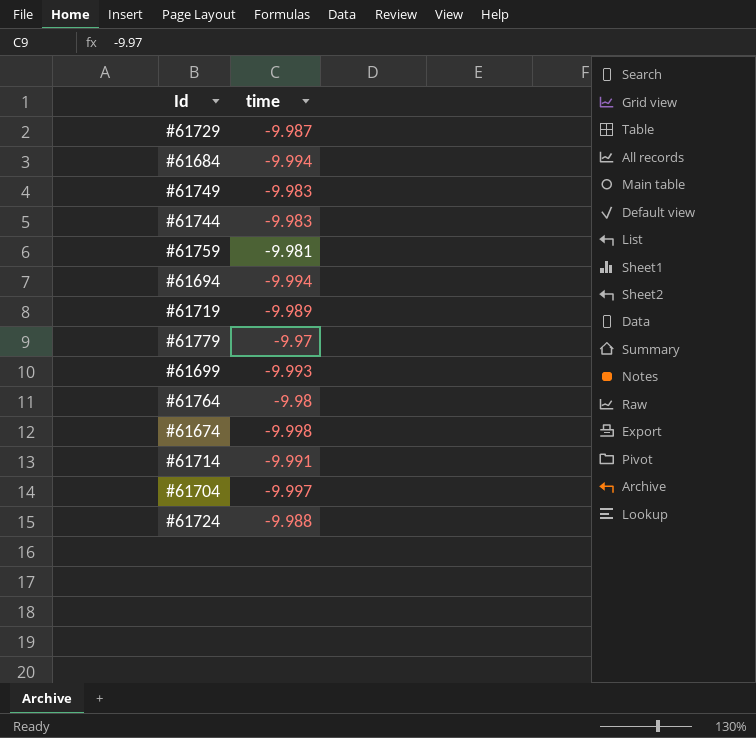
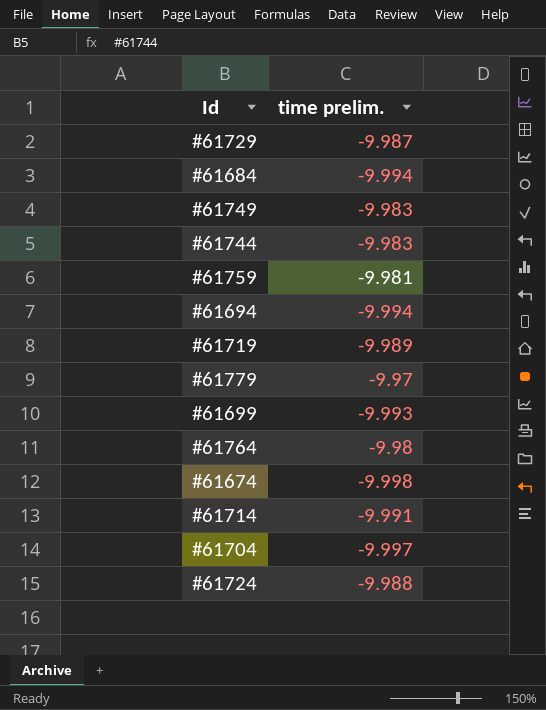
column name: time -> time prelim.

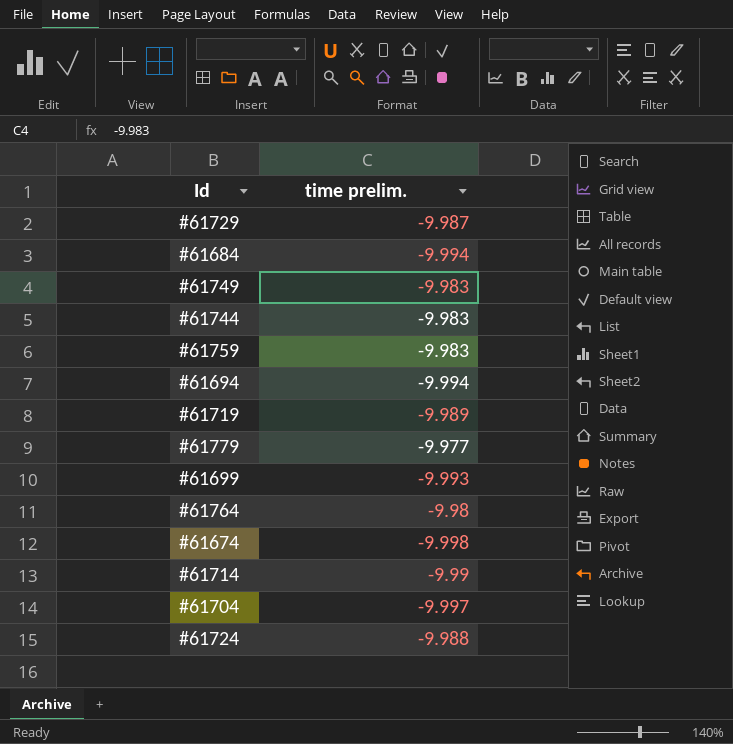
#61759 | time prelim.: -9.981 -> -9.983
#61779 | time prelim.: -9.97 -> -9.977
#61714 | time prelim.: -9.991 -> -9.99

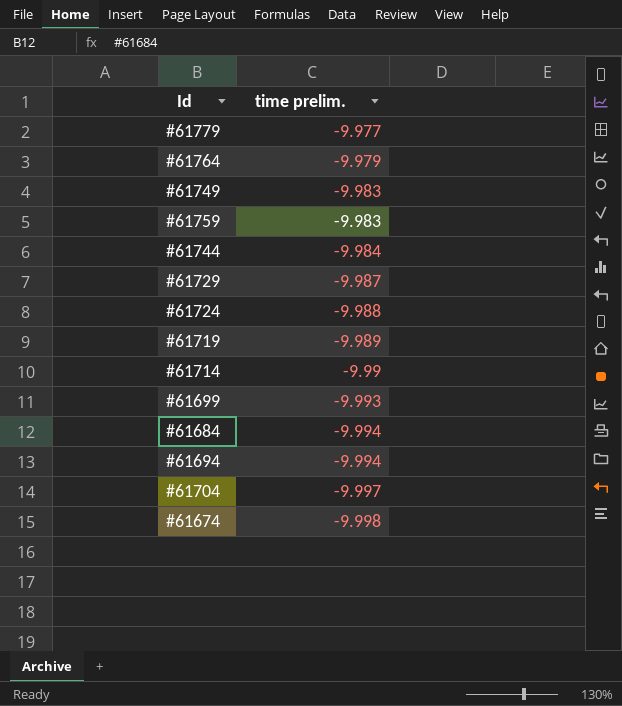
row order: none -> time prelim. descending
#61764 | time prelim.: -9.98 -> -9.979
#61744 | time prelim.: -9.983 -> -9.984

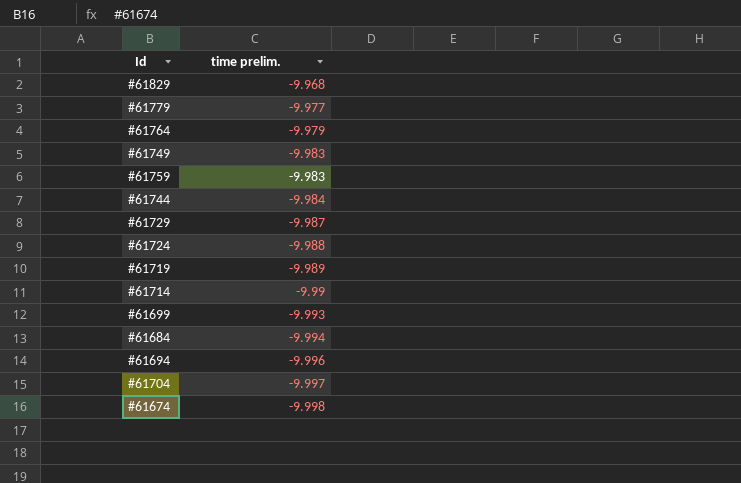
row #61829: none -> -9.968
#61694 | time prelim.: -9.994 -> -9.996

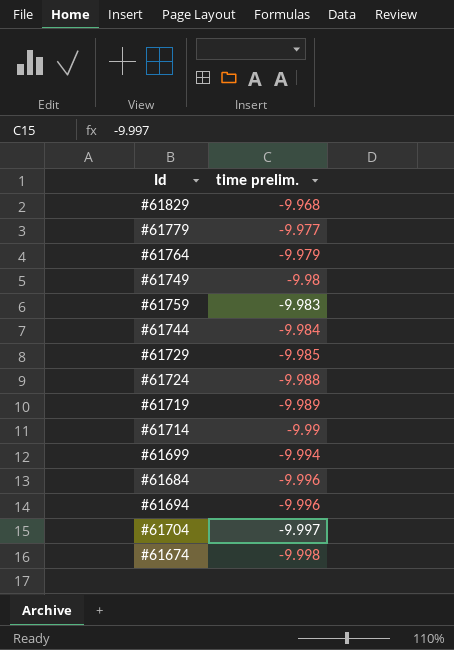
#61749 | time prelim.: -9.983 -> -9.98
#61729 | time prelim.: -9.987 -> -9.985
#61699 | time prelim.: -9.993 -> -9.994
#61684 | time prelim.: -9.994 -> -9.996

